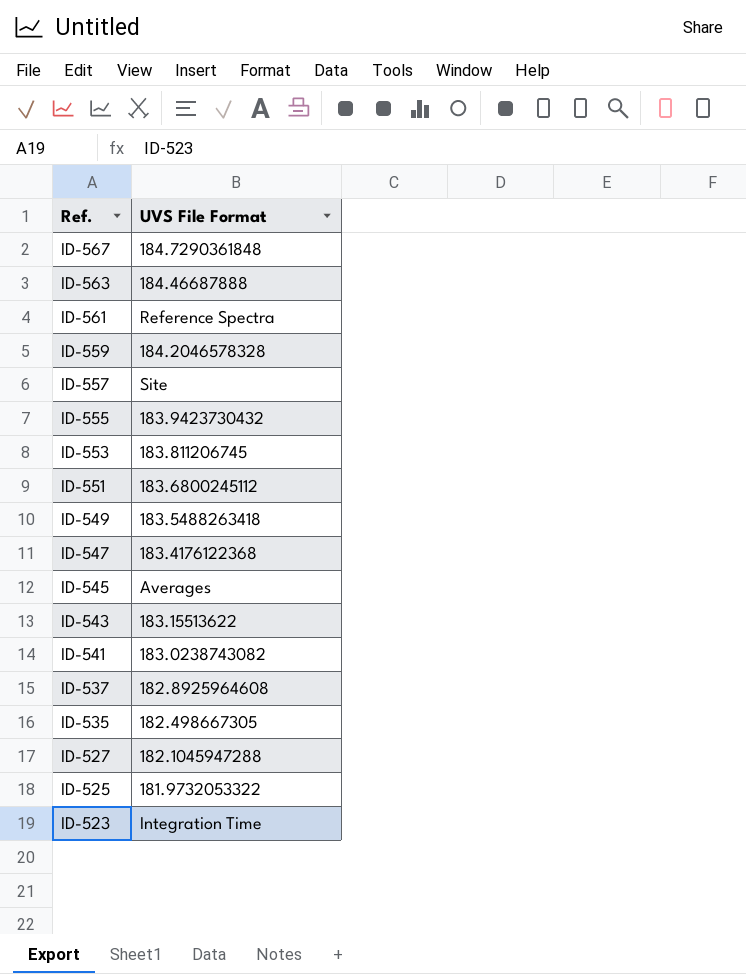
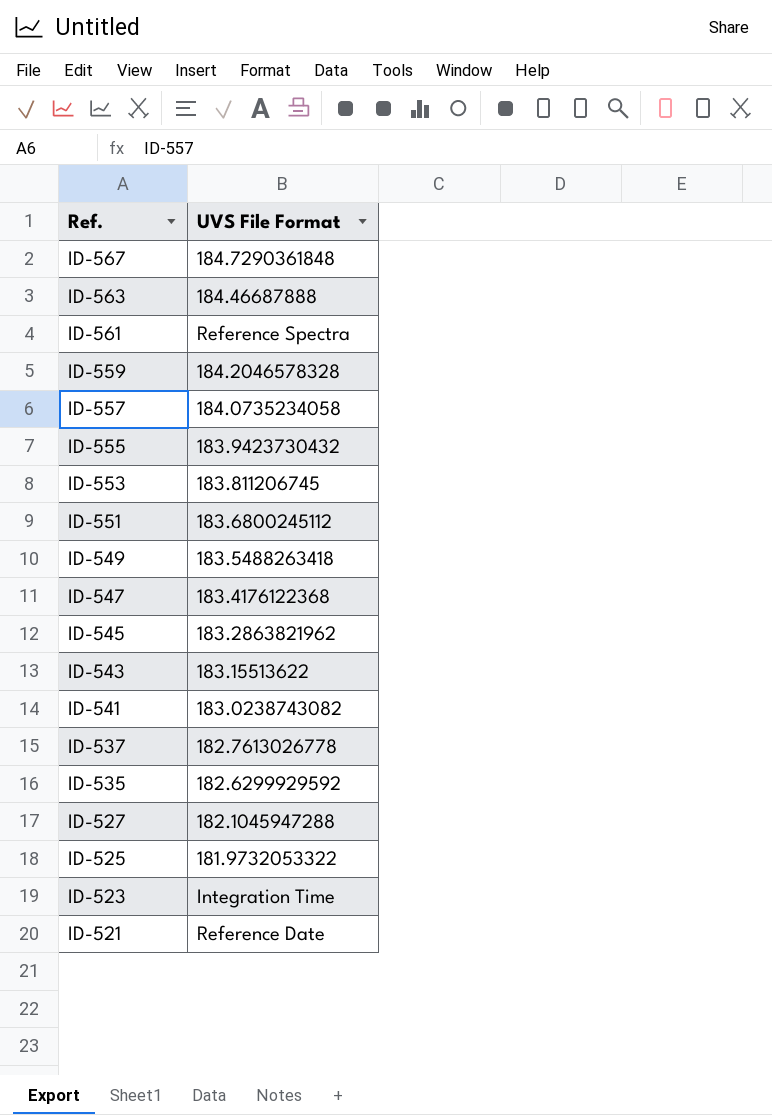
ID-557 | UVS File Format: Site -> 184.0735234058
ID-545 | UVS File Format: Averages -> 183.2863821962
ID-537 | UVS File Format: 182.8925964608 -> 182.7613026778
ID-535 | UVS File Format: 182.498667305 -> 182.6299929592
row ID-521: none -> Reference Date

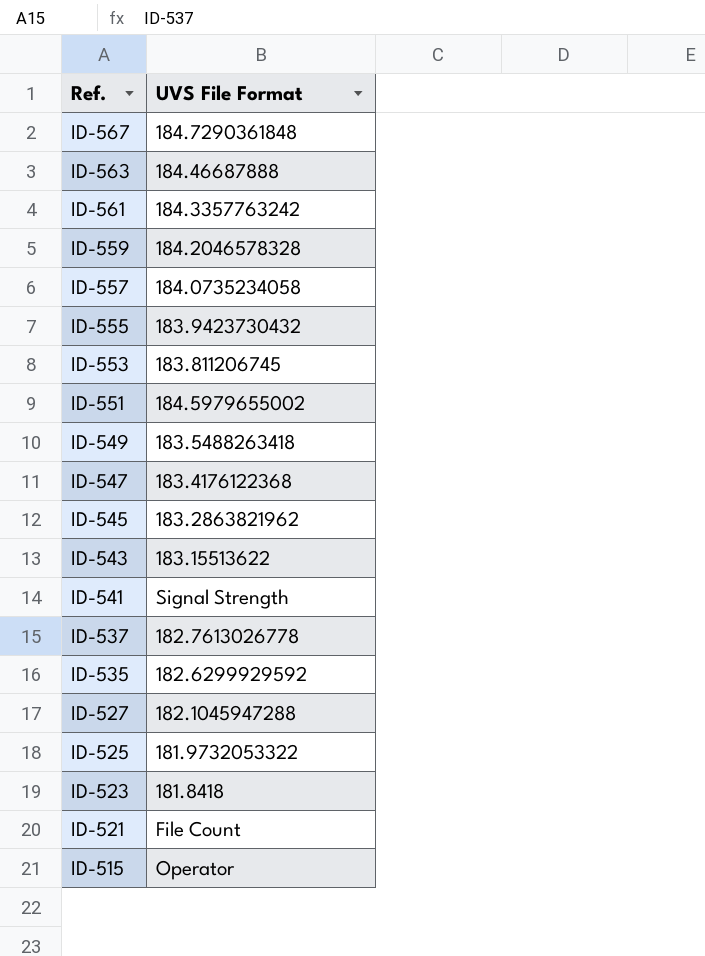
ID-561 | UVS File Format: Reference Spectra -> 184.3357763242
ID-551 | UVS File Format: 183.6800245112 -> 184.5979655002
ID-541 | UVS File Format: 183.0238743082 -> Signal Strength
ID-523 | UVS File Format: Integration Time -> 181.8418
ID-521 | UVS File Format: Reference Date -> File Count
row ID-515: none -> Operator

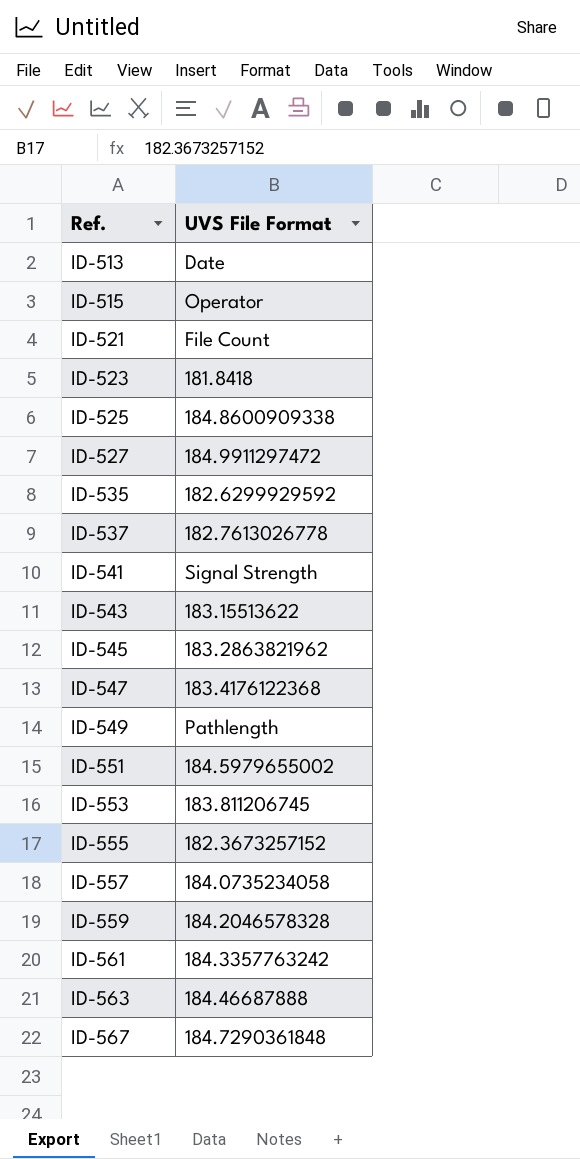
row order: Ref. descending -> Ref. ascending
row ID-513: none -> Date
ID-525 | UVS File Format: 181.9732053322 -> 184.8600909338
ID-527 | UVS File Format: 182.1045947288 -> 184.9911297472
ID-549 | UVS File Format: 183.5488263418 -> Pathlength
ID-555 | UVS File Format: 183.9423730432 -> 182.3673257152

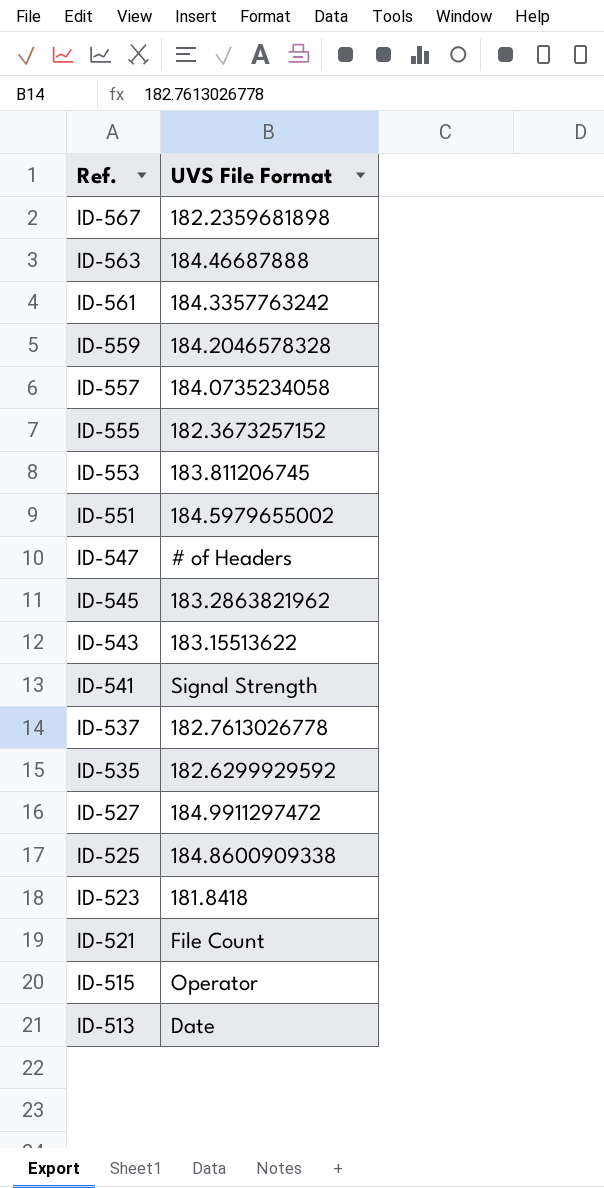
row order: Ref. ascending -> Ref. descending
row ID-549: Pathlength -> none
ID-567 | UVS File Format: 184.7290361848 -> 182.2359681898
ID-547 | UVS File Format: 183.4176122368 -> # of Headers

